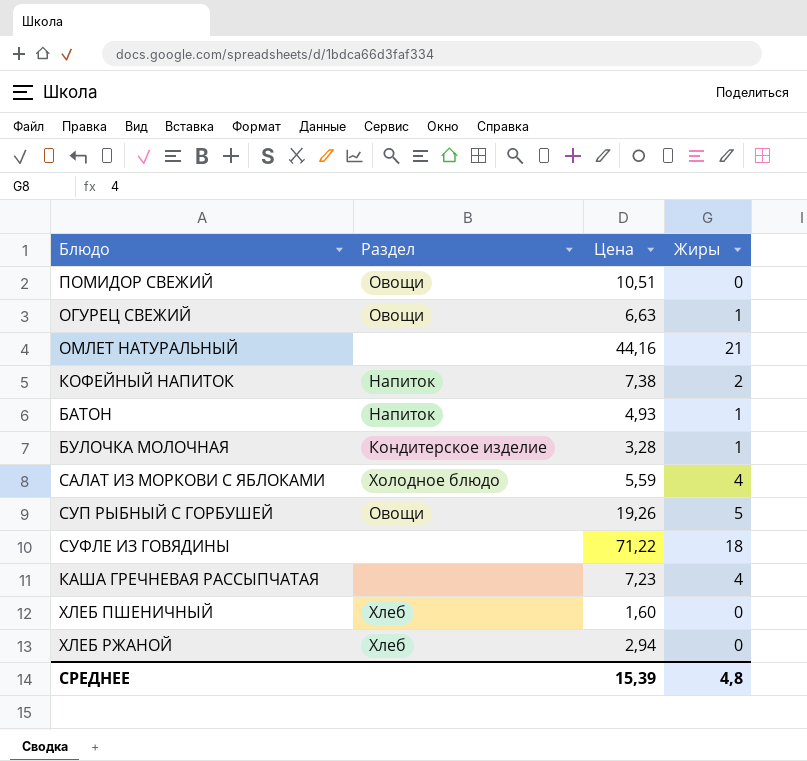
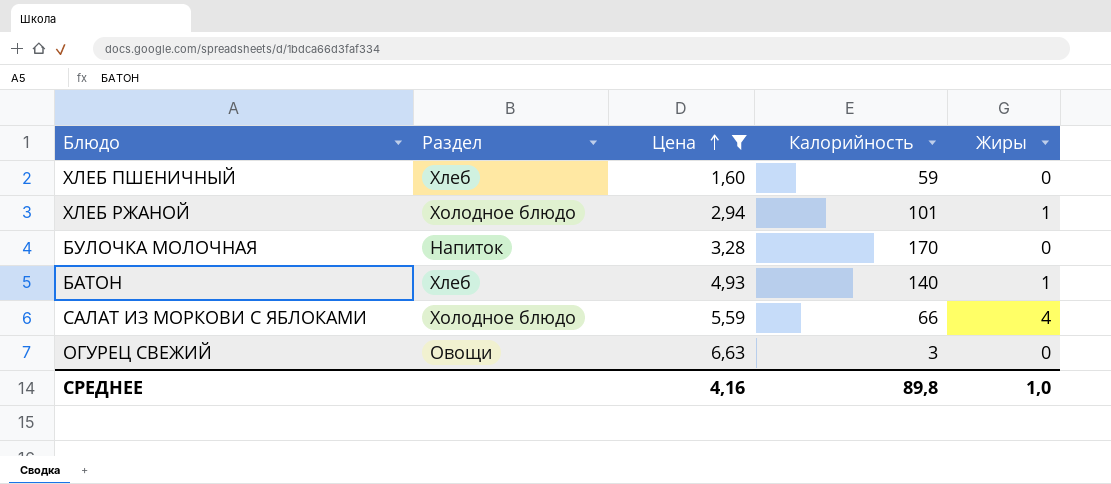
filter: none -> Цена <= 6,63
row order: none -> Цена ascending
column Калорийность | position: none -> 4
ХЛЕБ РЖАНОЙ | Раздел: Хлеб -> Холодное блюдо
ХЛЕБ РЖАНОЙ | Жиры: 0 -> 1
БУЛОЧКА МОЛОЧНАЯ | Раздел: Кондитерское изделие -> Напиток
БУЛОЧКА МОЛОЧНАЯ | Жиры: 1 -> 0
БАТОН | Раздел: Напиток -> Хлеб
ОГУРЕЦ СВЕЖИЙ | Жиры: 1 -> 0
СРЕДНЕЕ | Цена: 15,39 -> 4,16
СРЕДНЕЕ | Жиры: 4,8 -> 1,0

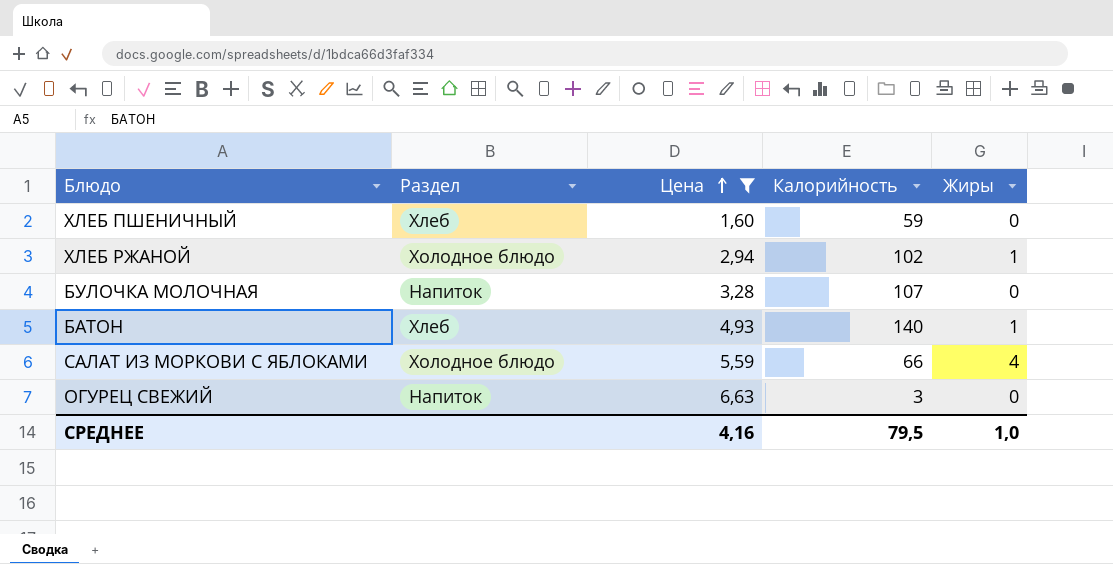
ХЛЕБ РЖАНОЙ | Калорийность: 101 -> 102
БУЛОЧКА МОЛОЧНАЯ | Калорийность: 170 -> 107
ОГУРЕЦ СВЕЖИЙ | Раздел: Овощи -> Напиток
СРЕДНЕЕ | Калорийность: 89,8 -> 79,5

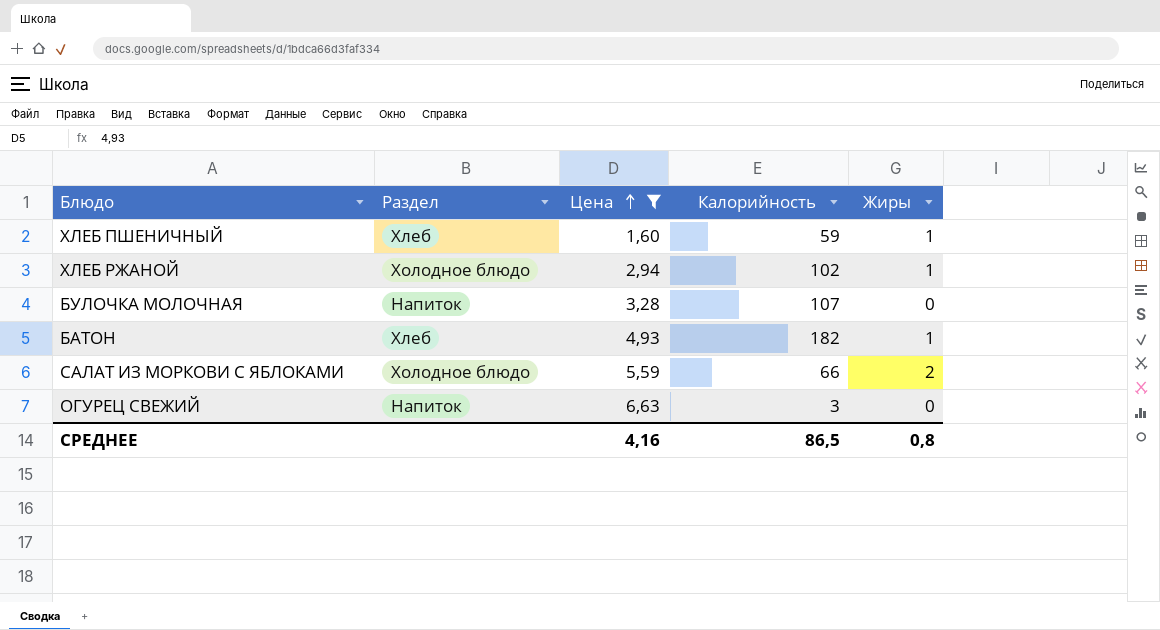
ХЛЕБ ПШЕНИЧНЫЙ | Жиры: 0 -> 1
БАТОН | Калорийность: 140 -> 182
САЛАТ ИЗ МОРКОВИ С ЯБЛОКАМИ | Жиры: 4 -> 2
СРЕДНЕЕ | Калорийность: 79,5 -> 86,5
СРЕДНЕЕ | Жиры: 1,0 -> 0,8

